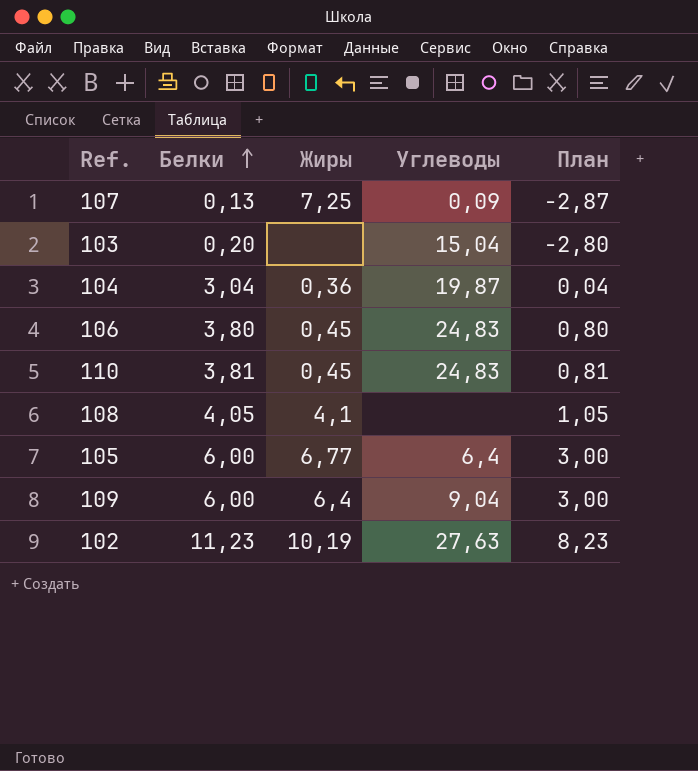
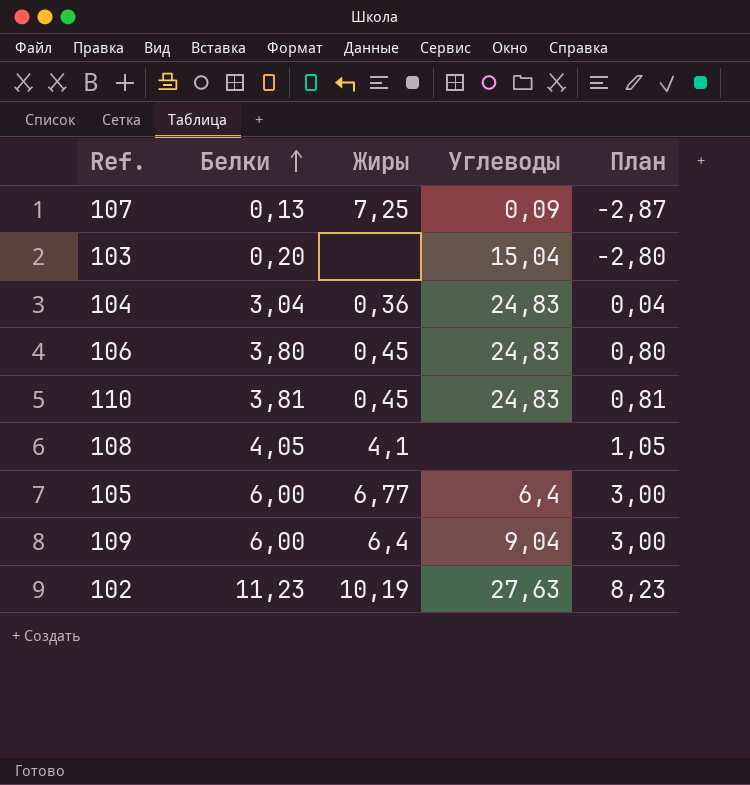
104 | Углеводы: 19,87 -> 24,83

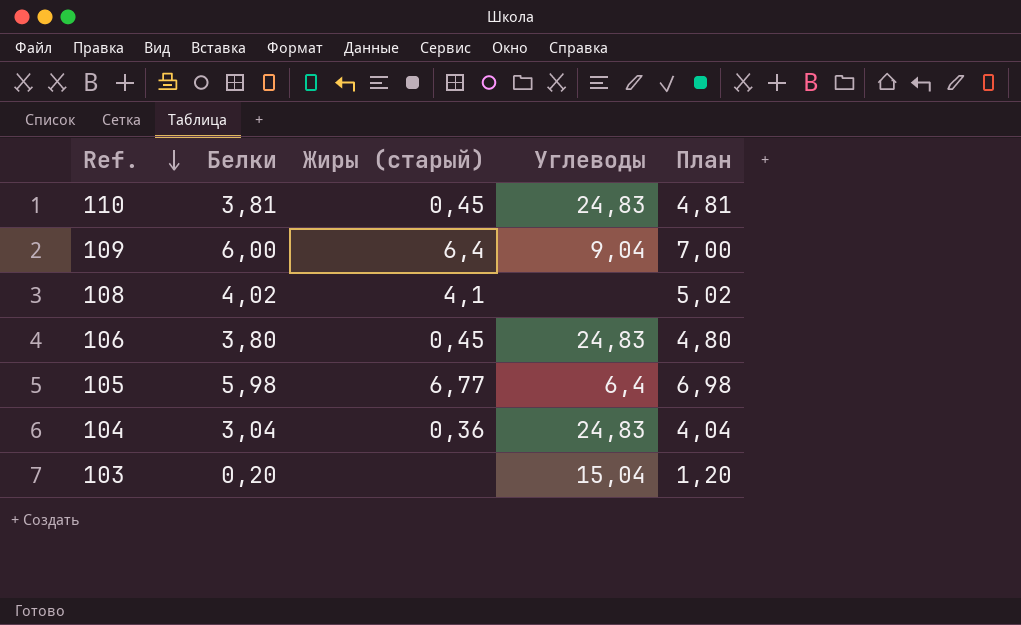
row order: Белки ascending -> Ref. descending
column name: Жиры -> Жиры (старый)
column План | formula: [Белки] - 3 -> [Белки] + 1
row 107: 0,13 | 7,25 | 0,09 | -2,87 -> none
row 102: 11,23 | 10,19 | 27,63 | 8,23 -> none
108 | Белки: 4,05 -> 4,02
105 | Белки: 6,00 -> 5,98

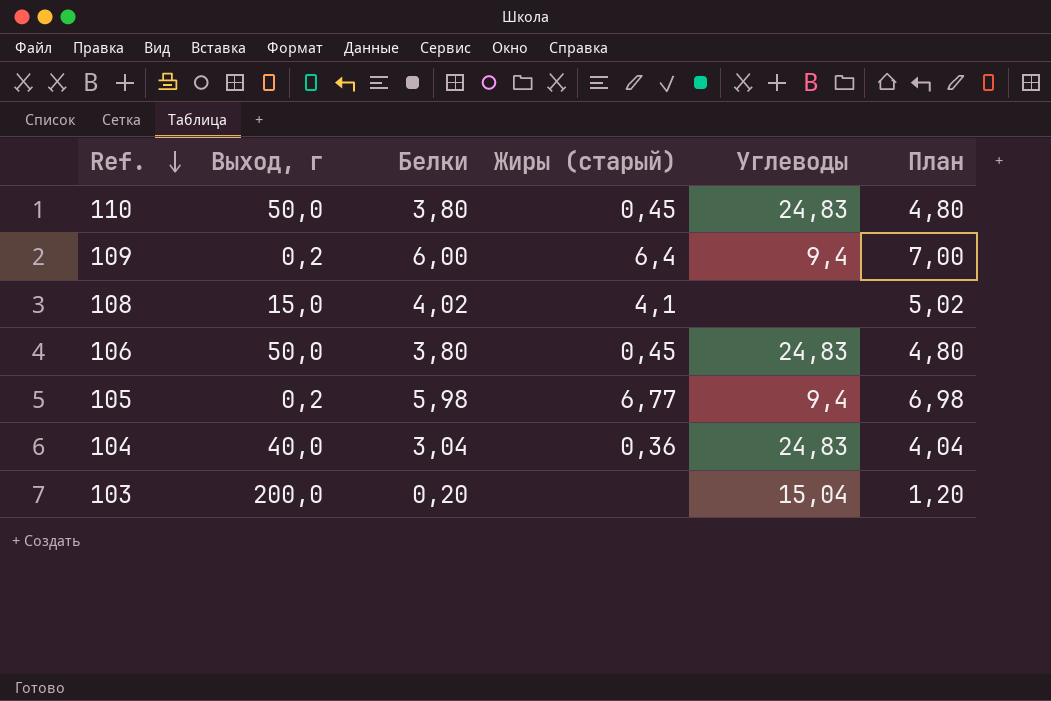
column Выход, г | position: none -> 2
110 | Белки: 3,81 -> 3,80
110 | План: 4,81 -> 4,80
109 | Углеводы: 9,04 -> 9,4
105 | Углеводы: 6,4 -> 9,4

